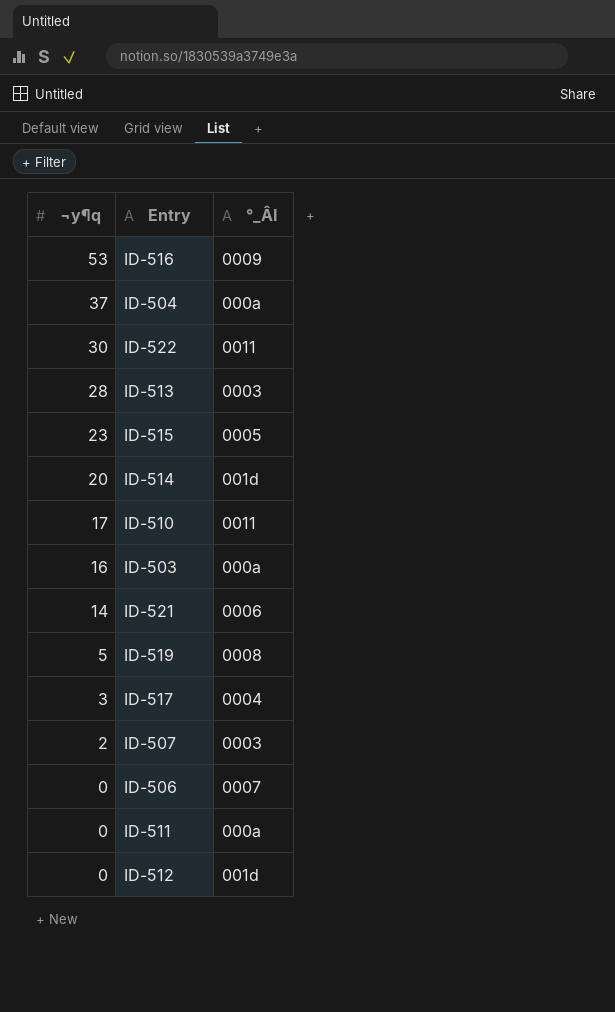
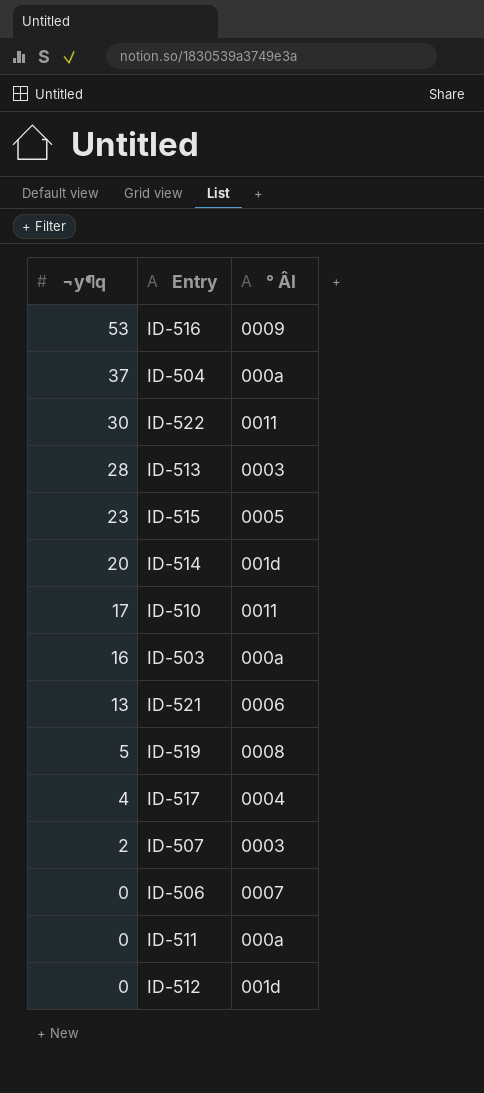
column name: °_ÂI -> ° ÂI
ID-521 | ¬y¶q: 14 -> 13
ID-517 | ¬y¶q: 3 -> 4

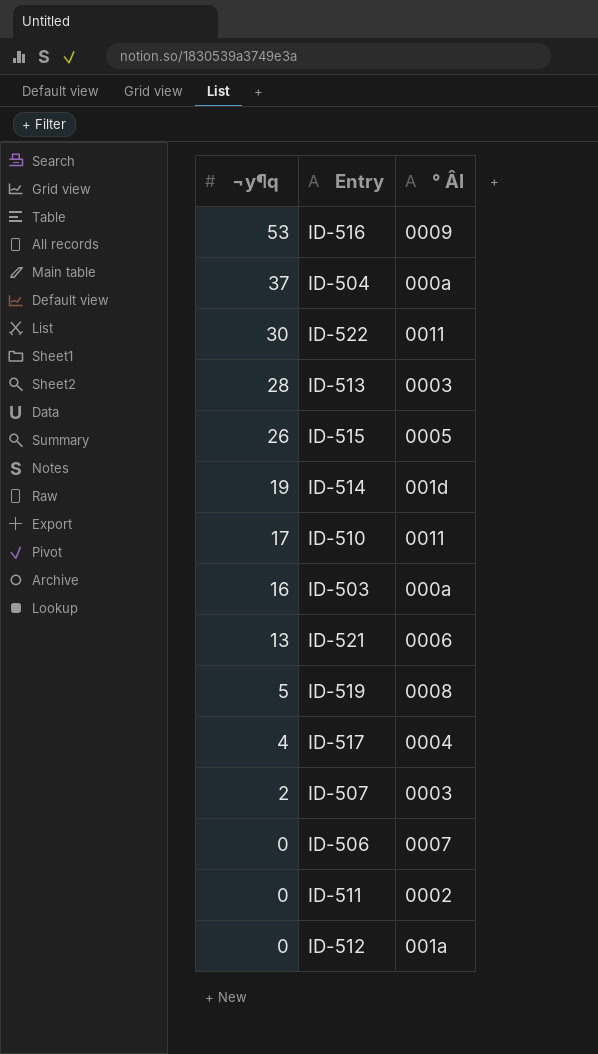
ID-515 | ¬y¶q: 23 -> 26
ID-514 | ¬y¶q: 20 -> 19
ID-511 | ° ÂI: 000a -> 0002
ID-512 | ° ÂI: 001d -> 001a

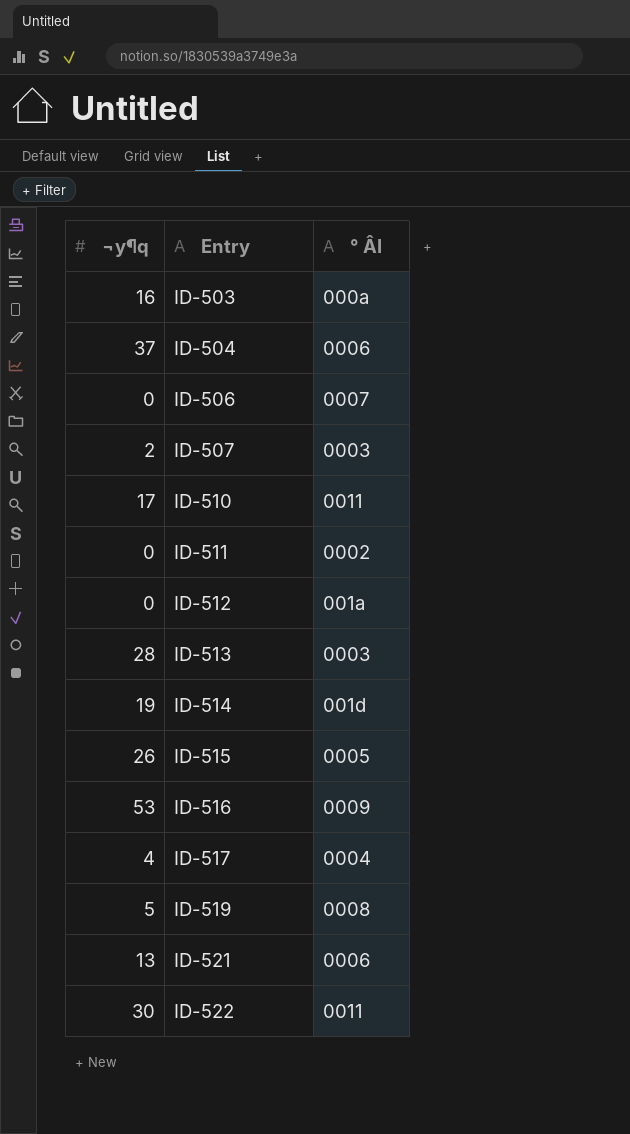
row order: ¬y¶q descending -> Entry ascending
ID-504 | ° ÂI: 000a -> 0006

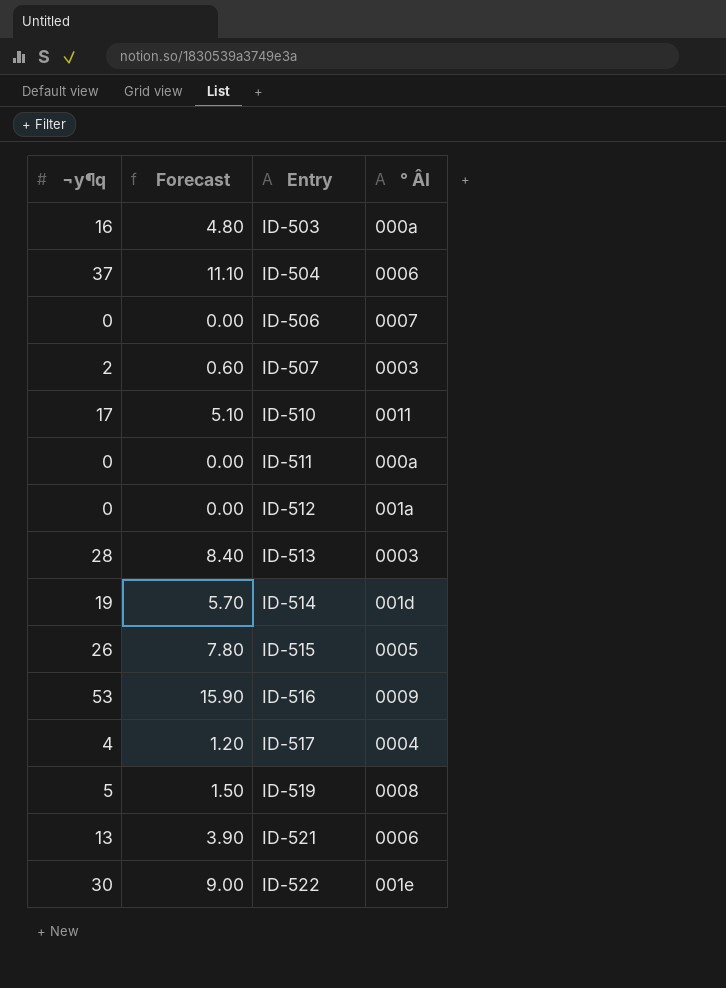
column Forecast | formula: none -> [¬y¶q] * 0.3
ID-511 | ° ÂI: 0002 -> 000a
ID-522 | ° ÂI: 0011 -> 001e

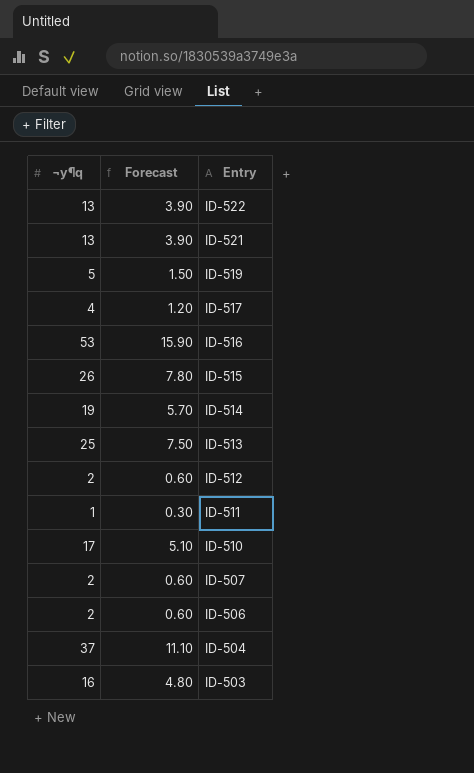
row order: Entry ascending -> Entry descending
column ° ÂI | position: 4 -> none
ID-522 | ¬y¶q: 30 -> 13
ID-522 | Forecast: 9.00 -> 3.90
ID-513 | ¬y¶q: 28 -> 25
ID-513 | Forecast: 8.40 -> 7.50
ID-512 | ¬y¶q: 0 -> 2
ID-512 | Forecast: 0.00 -> 0.60
ID-511 | ¬y¶q: 0 -> 1
ID-511 | Forecast: 0.00 -> 0.30
ID-506 | ¬y¶q: 0 -> 2
ID-506 | Forecast: 0.00 -> 0.60

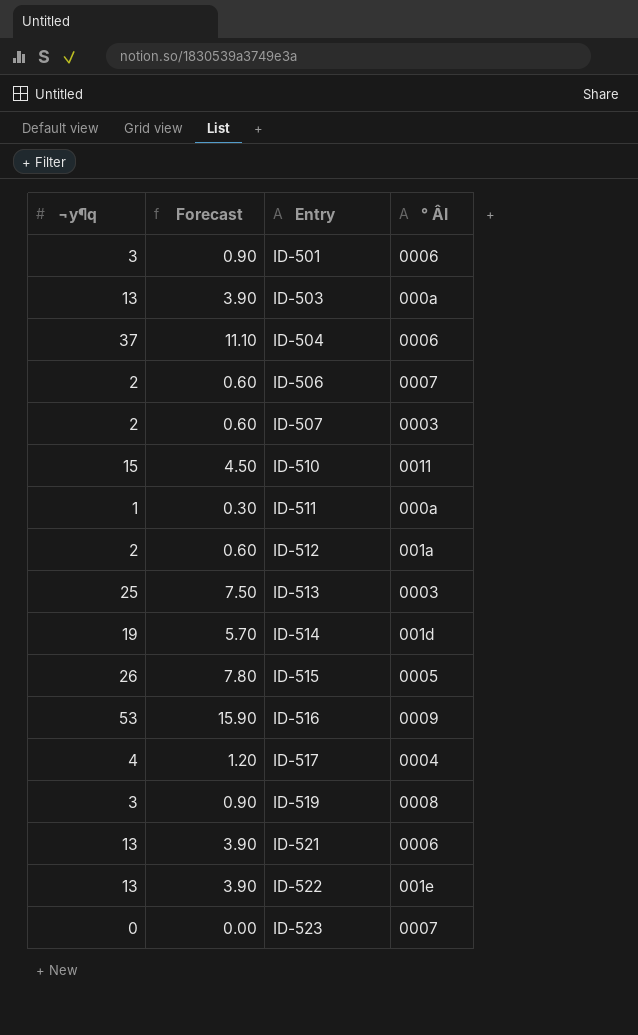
row order: Entry descending -> Entry ascending
column ° ÂI | position: none -> 4
row ID-501: none -> 3 | 0.90 | 0006
ID-503 | ¬y¶q: 16 -> 13
ID-503 | Forecast: 4.80 -> 3.90
ID-510 | ¬y¶q: 17 -> 15
ID-510 | Forecast: 5.10 -> 4.50
ID-519 | ¬y¶q: 5 -> 3
ID-519 | Forecast: 1.50 -> 0.90
row ID-523: none -> 0 | 0.00 | 0007

